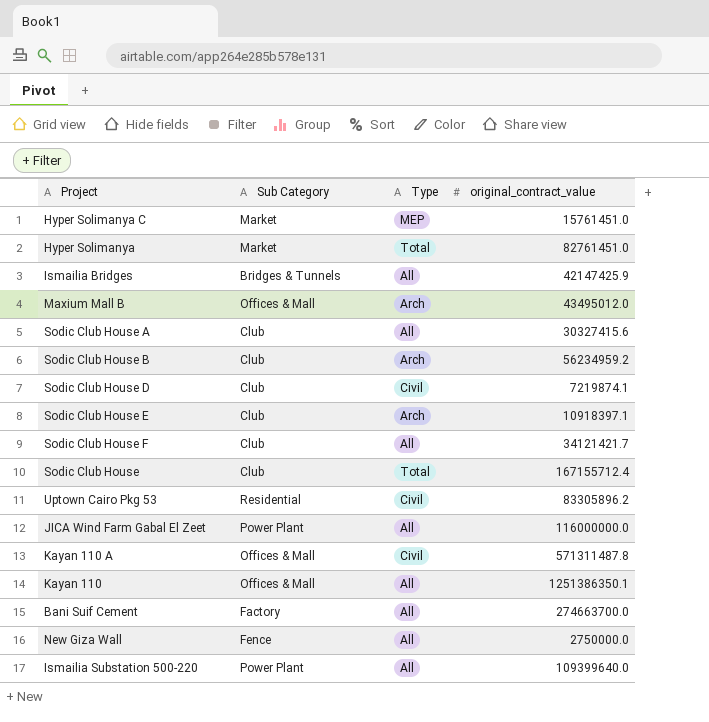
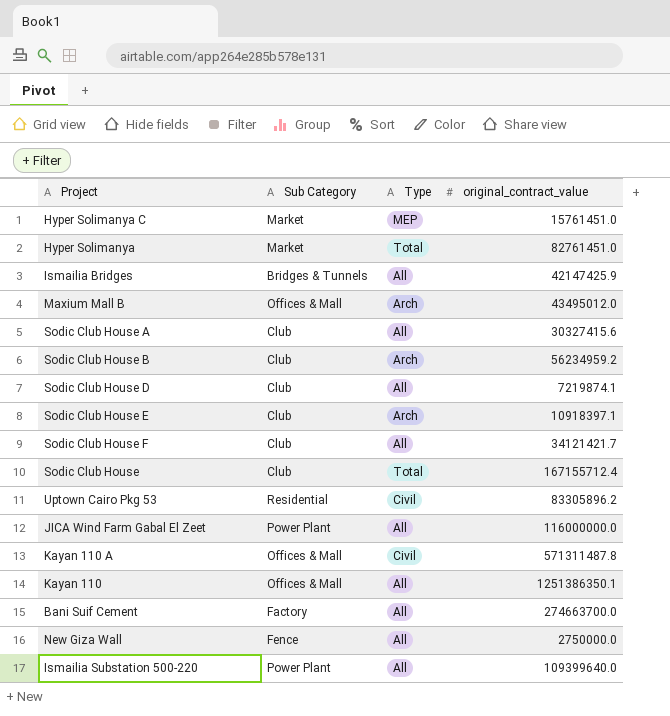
Sodic Club House D | Type: Civil -> All

